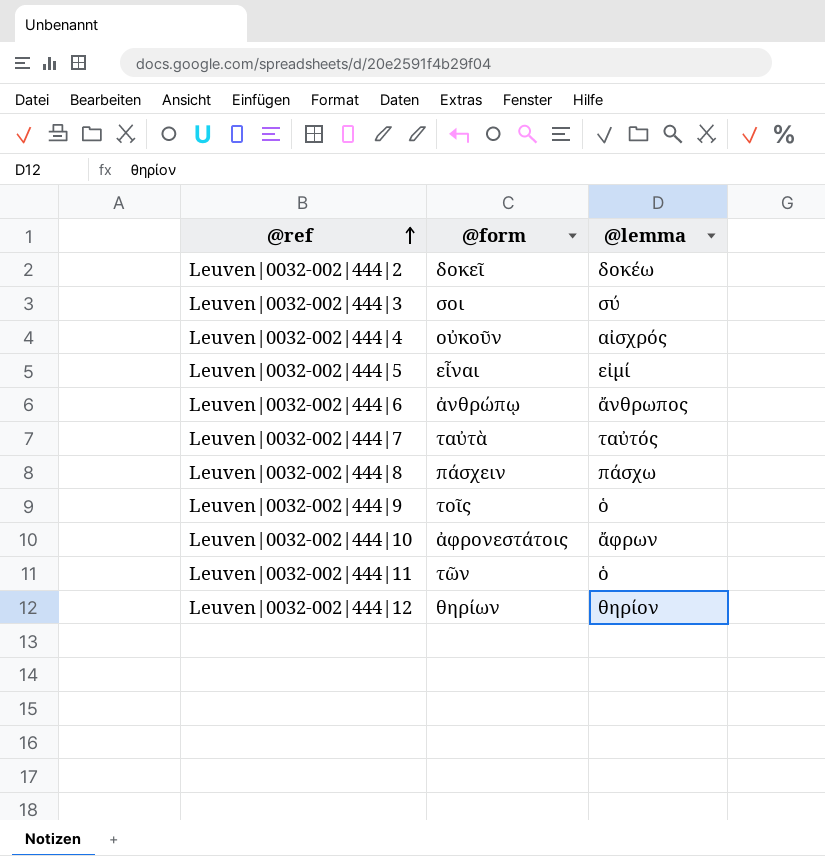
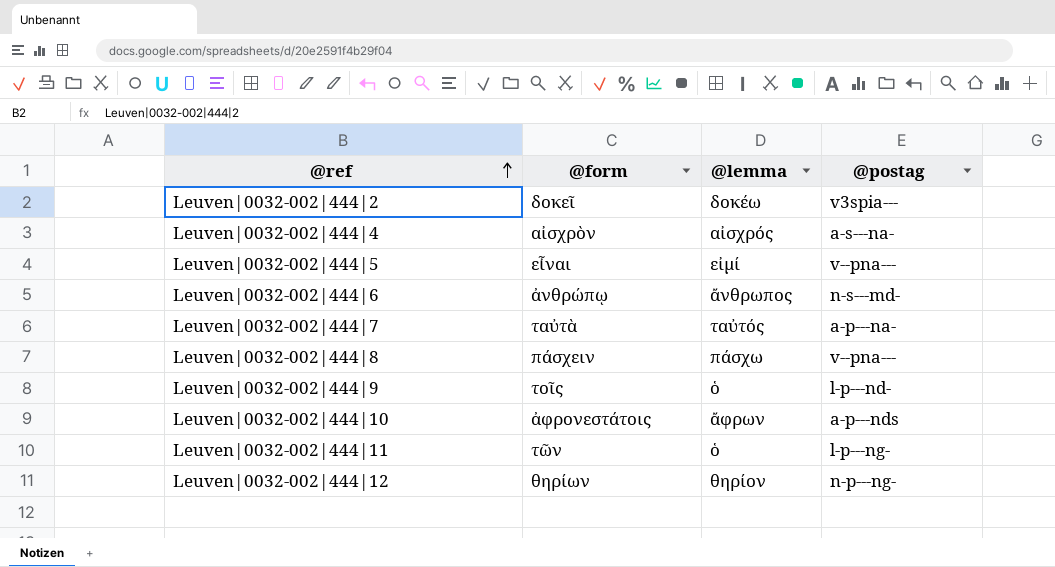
column @postag | position: none -> 4
row Leuven|0032-002|444|3: σοι | σύ -> none
Leuven|0032-002|444|4 | @form: οὐκοῦν -> αἰσχρὸν

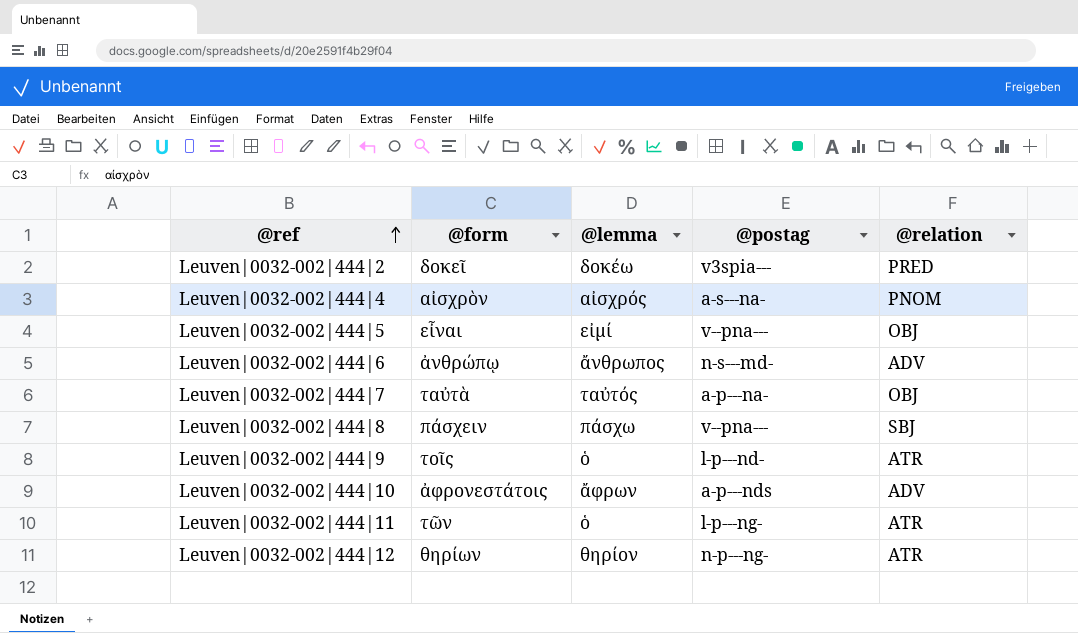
column @relation | position: none -> 5

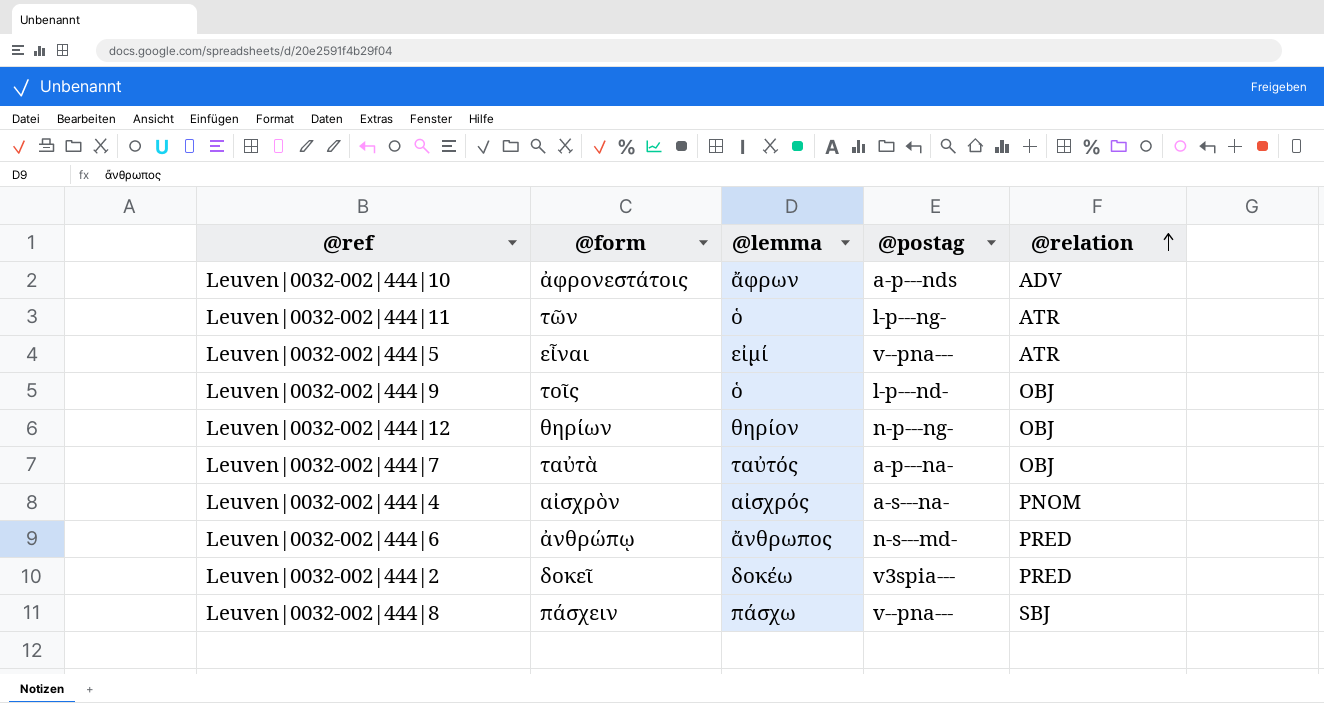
row order: @ref ascending -> @relation ascending
Leuven|0032-002|444|5 | @relation: OBJ -> ATR
Leuven|0032-002|444|9 | @relation: ATR -> OBJ
Leuven|0032-002|444|12 | @relation: ATR -> OBJ
Leuven|0032-002|444|6 | @relation: ADV -> PRED

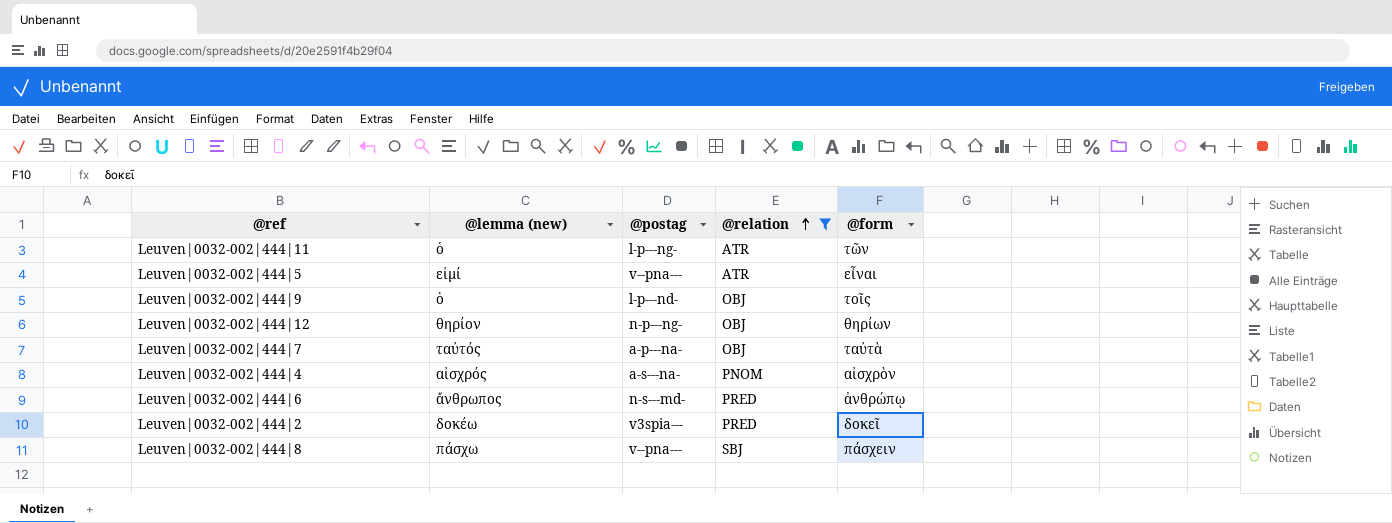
filter: none -> @relation != ADV
column name: @lemma -> @lemma (new)
column @form | position: 2 -> 5

